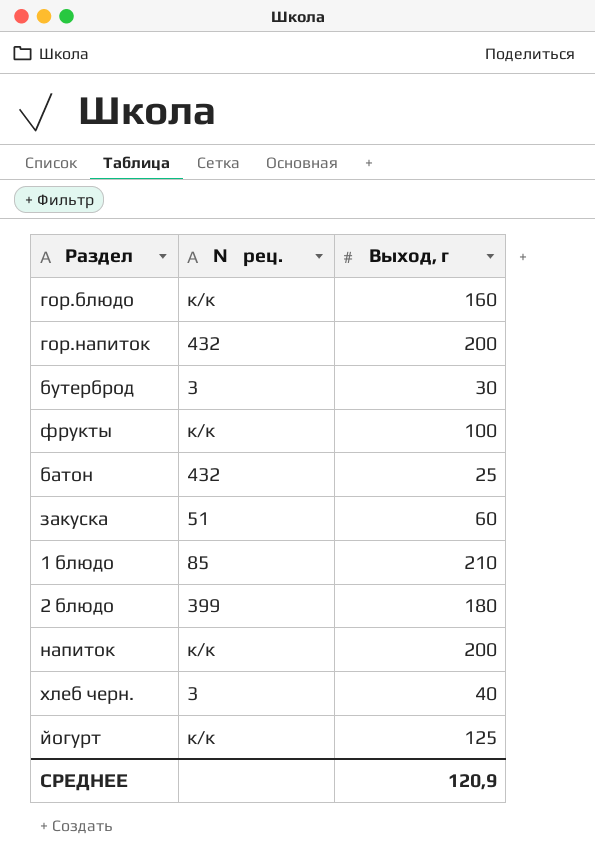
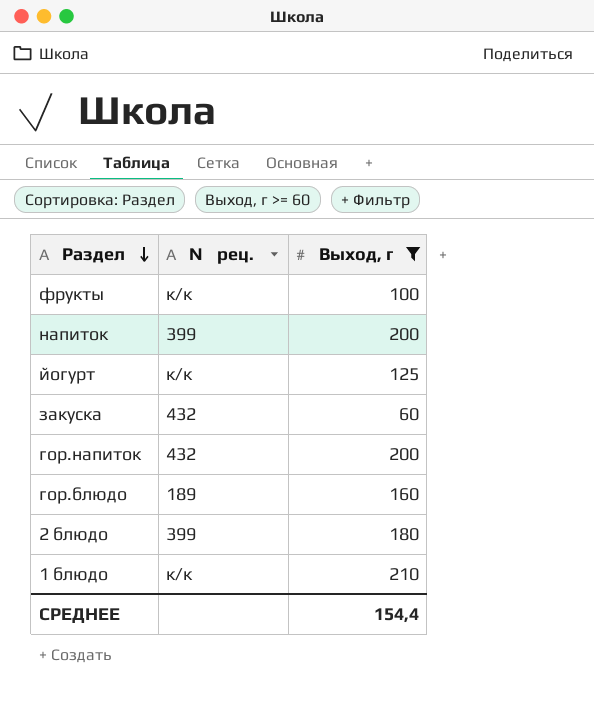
filter: none -> Выход, г >= 60
row order: none -> Раздел descending
напиток | № рец.: к/к -> 399
закуска | № рец.: 51 -> 432
гор.блюдо | № рец.: к/к -> 189
1 блюдо | № рец.: 85 -> к/к
СРЕДНЕЕ | Выход, г: 120,9 -> 154,4

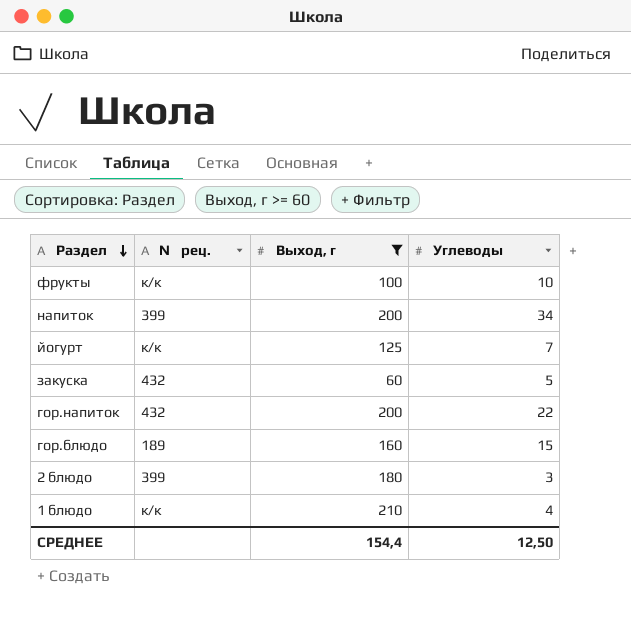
column Углеводы | position: none -> 4

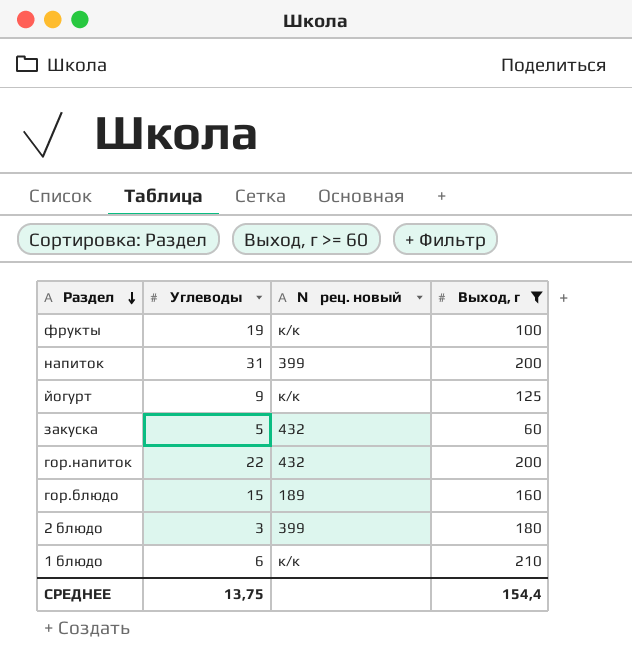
column Углеводы | position: 4 -> 2
column name: № рец. -> № рец. новый
фрукты | Углеводы: 10 -> 19
напиток | Углеводы: 34 -> 31
йогурт | Углеводы: 7 -> 9
1 блюдо | Углеводы: 4 -> 6
СРЕДНЕЕ | Углеводы: 12,50 -> 13,75

